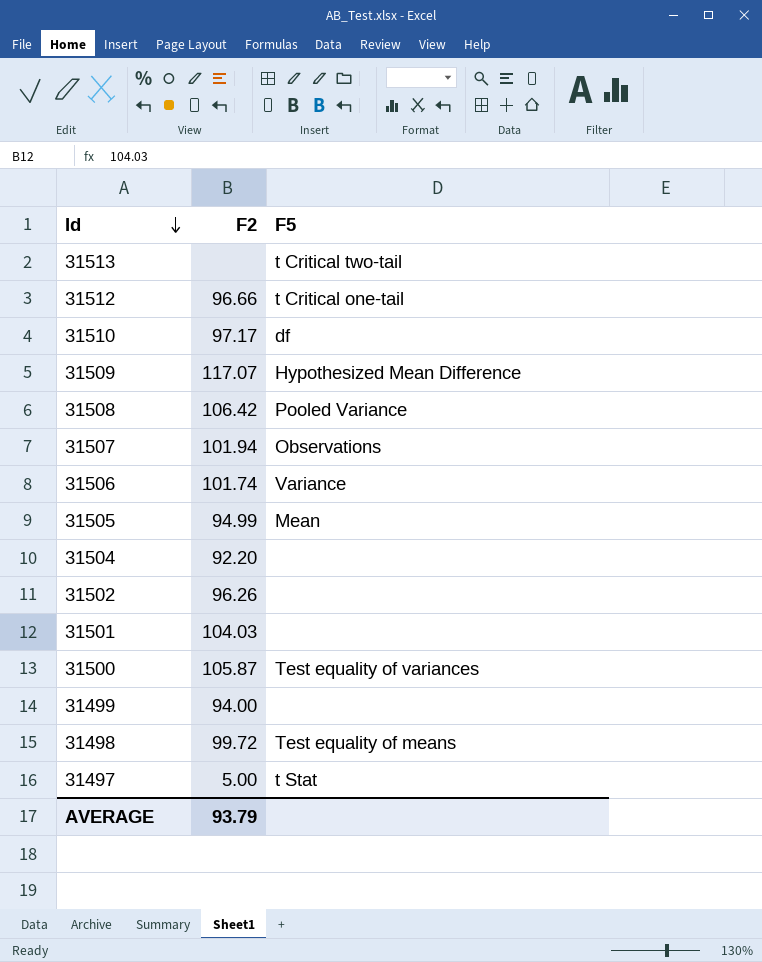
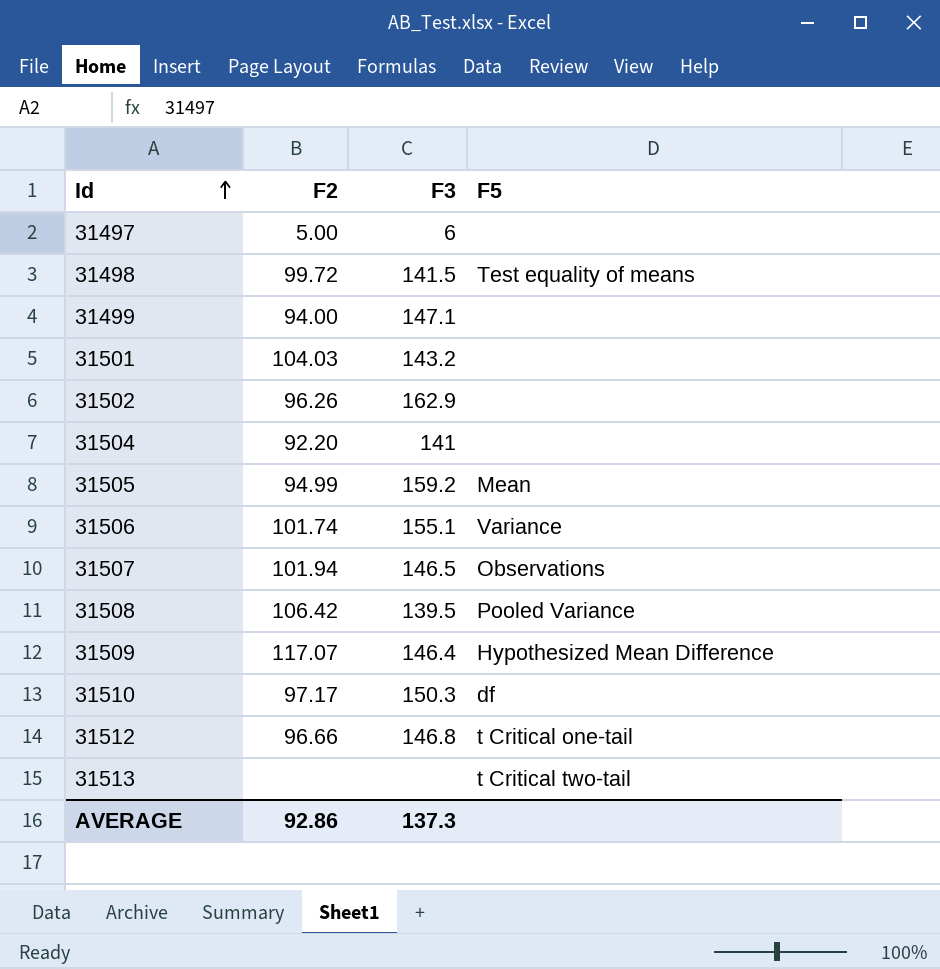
row order: Id descending -> Id ascending
column F3 | position: none -> 3
row 31500: 105.87 | Test equality of variances -> none
31497 | F5: t Stat -> none
AVERAGE | F2: 93.79 -> 92.86

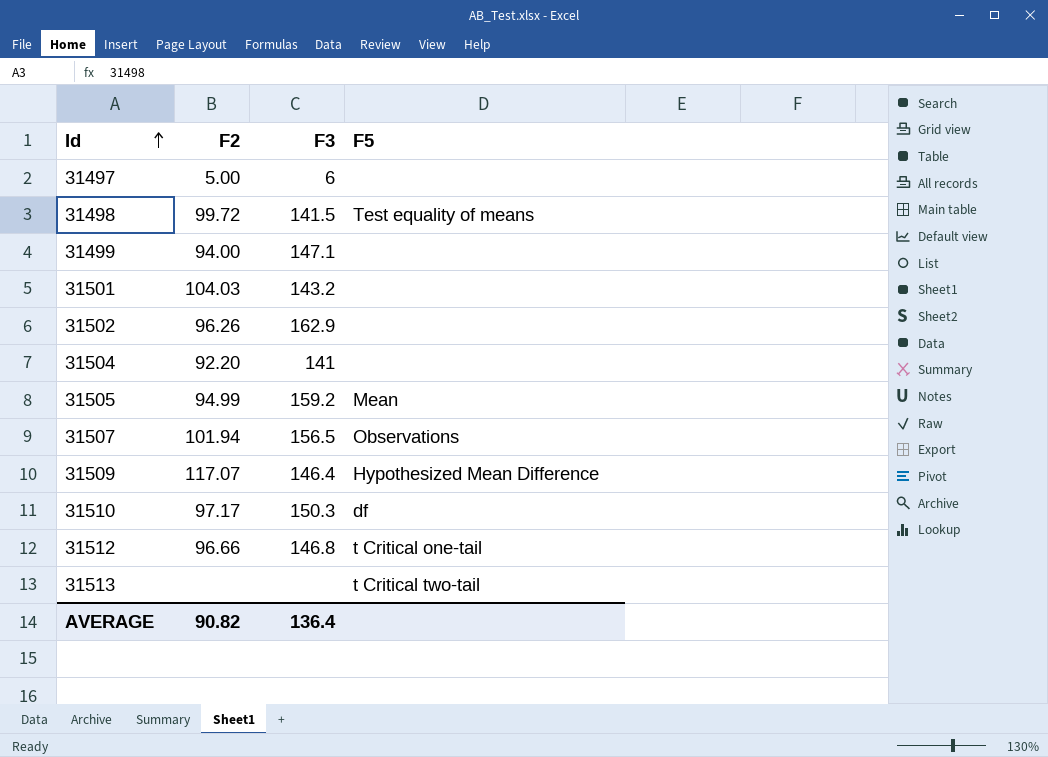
row 31506: 101.74 | 155.1 | Variance -> none
row 31508: 106.42 | 139.5 | Pooled Variance -> none
31507 | F3: 146.5 -> 156.5
AVERAGE | F2: 92.86 -> 90.82
AVERAGE | F3: 137.3 -> 136.4

